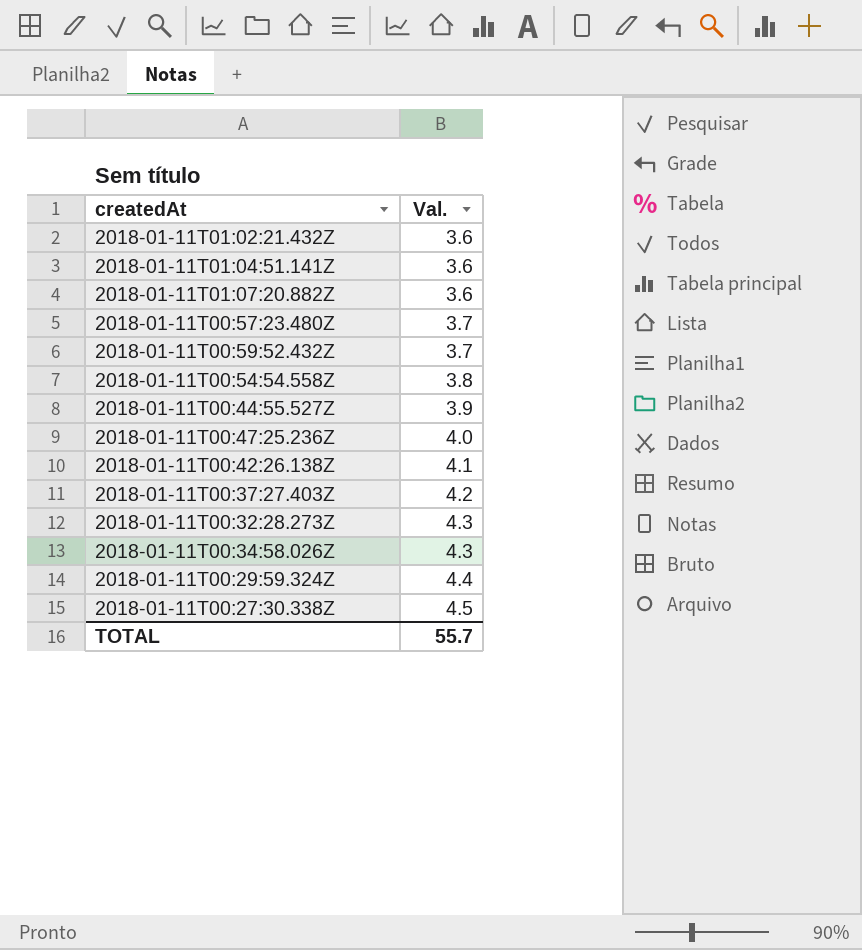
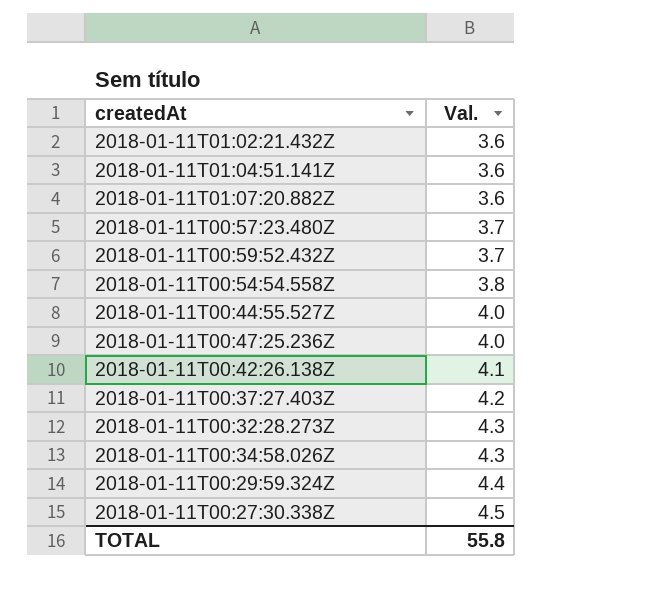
2018-01-11T00:44:55.527Z | Val.: 3.9 -> 4.0
TOTAL | Val.: 55.7 -> 55.8

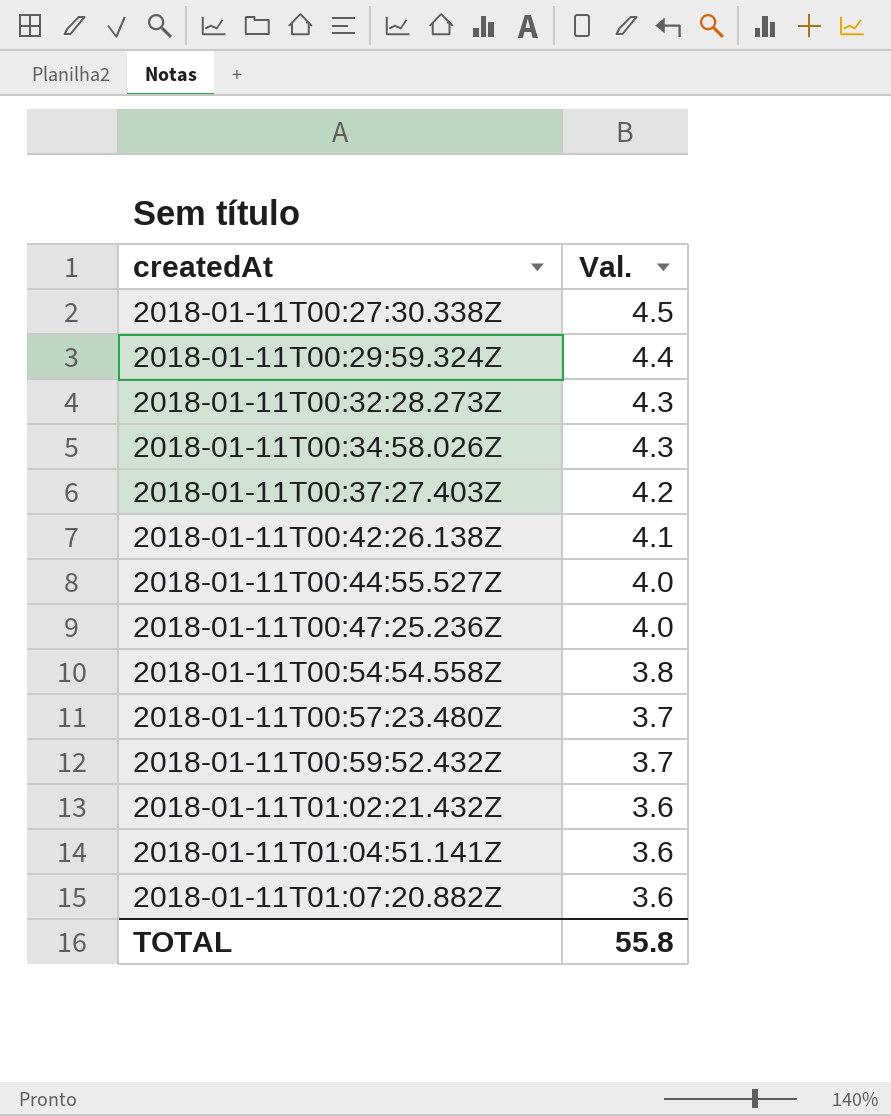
row order: Val. ascending -> createdAt ascending

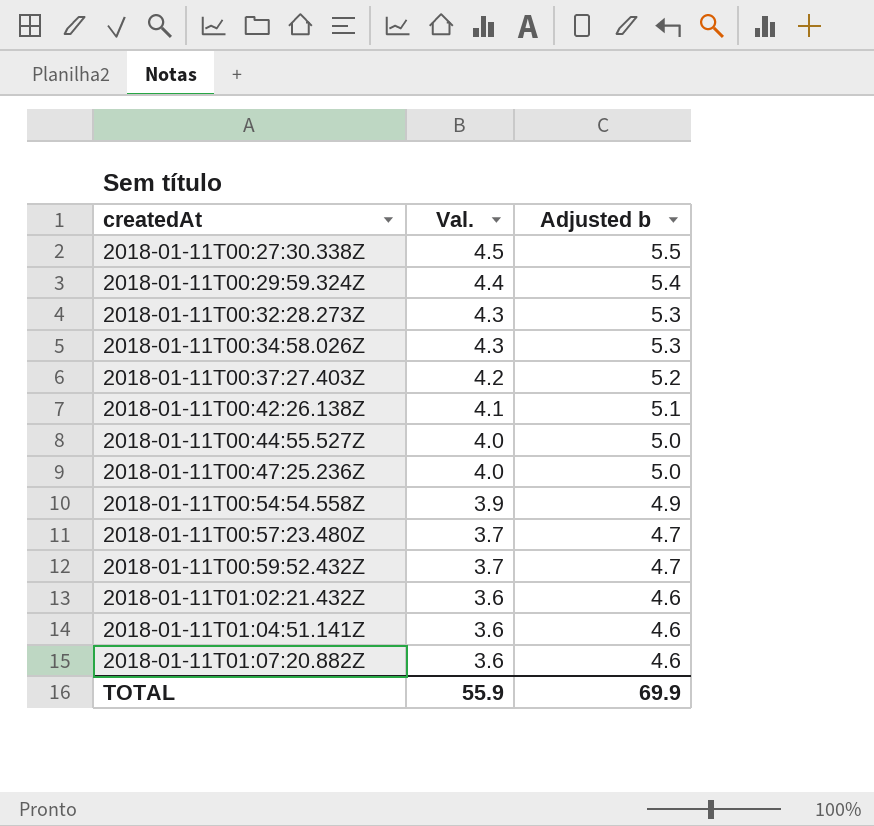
column Adjusted b | formula: none -> [Val.] + 1
2018-01-11T00:54:54.558Z | Val.: 3.8 -> 3.9
TOTAL | Val.: 55.8 -> 55.9

